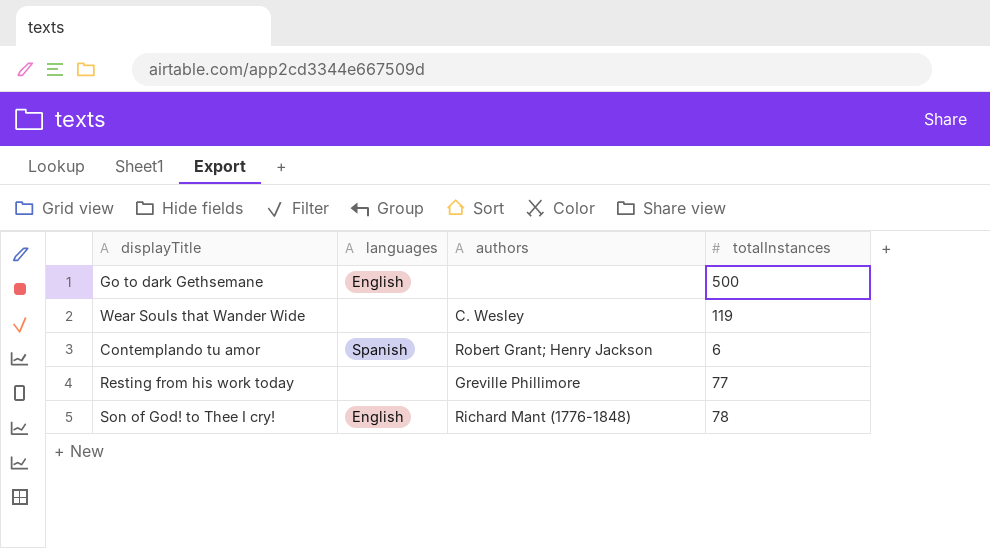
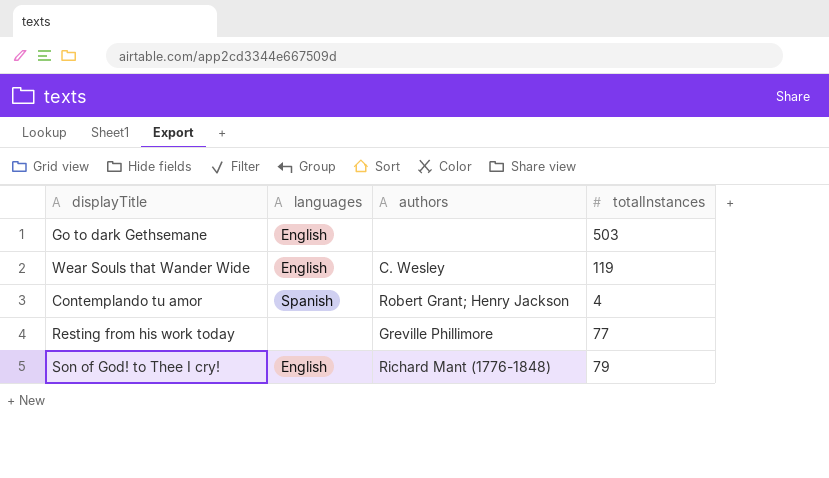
Go to dark Gethsemane | totalInstances: 500 -> 503
Wear Souls that Wander Wide | languages: none -> English
Contemplando tu amor | totalInstances: 6 -> 4
Son of God! to Thee I cry! | totalInstances: 78 -> 79

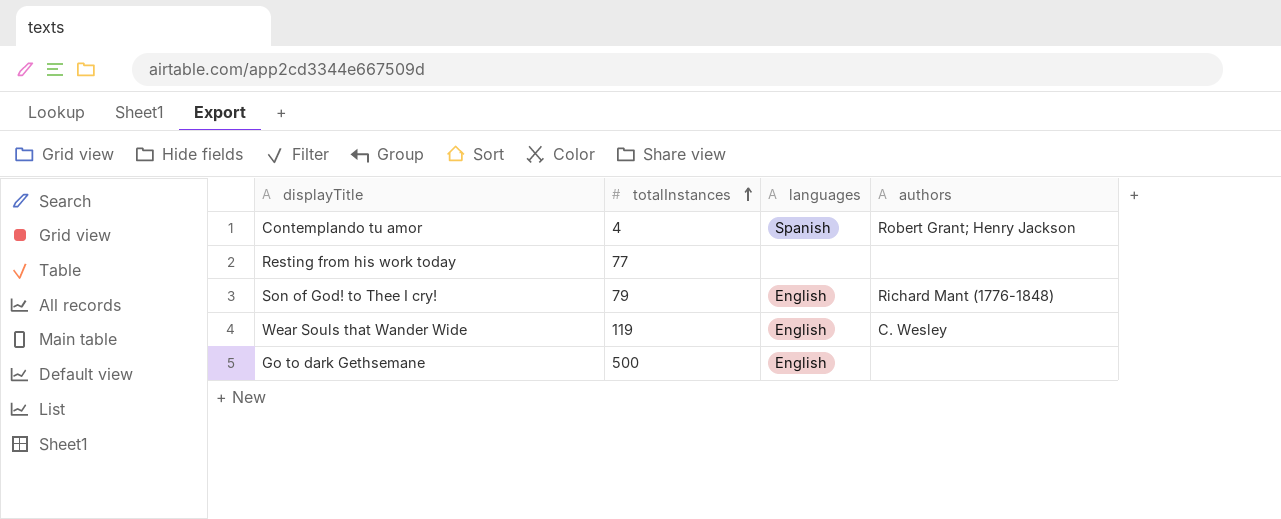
row order: none -> totalInstances ascending
column totalInstances | position: 4 -> 2
Resting from his work today | authors: Greville Phillimore -> none
Go to dark Gethsemane | totalInstances: 503 -> 500

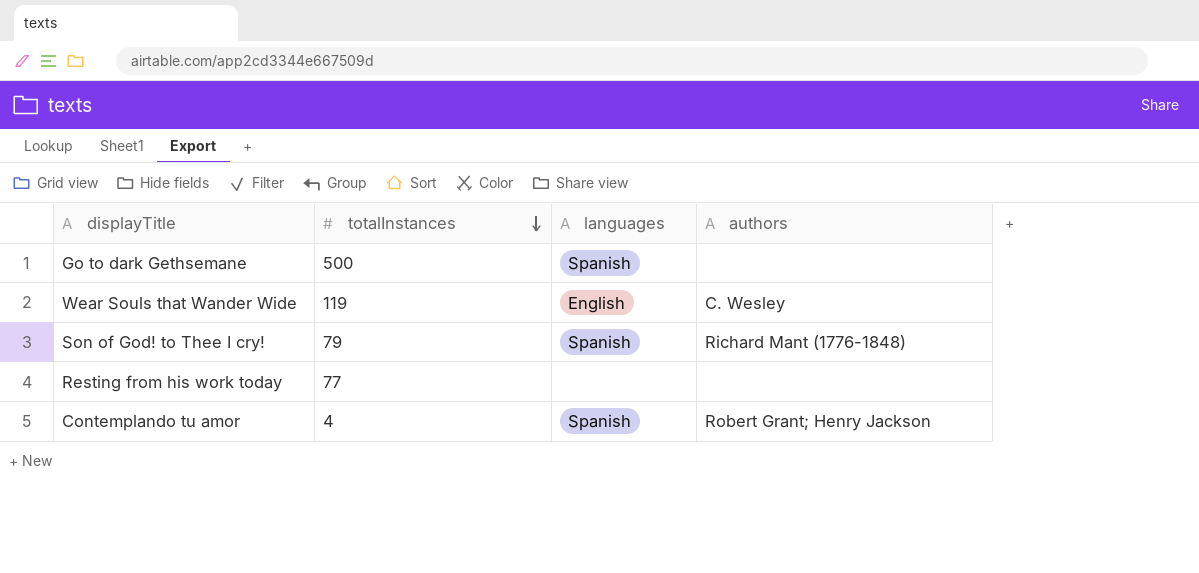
row order: totalInstances ascending -> totalInstances descending
Go to dark Gethsemane | languages: English -> Spanish
Son of God! to Thee I cry! | languages: English -> Spanish

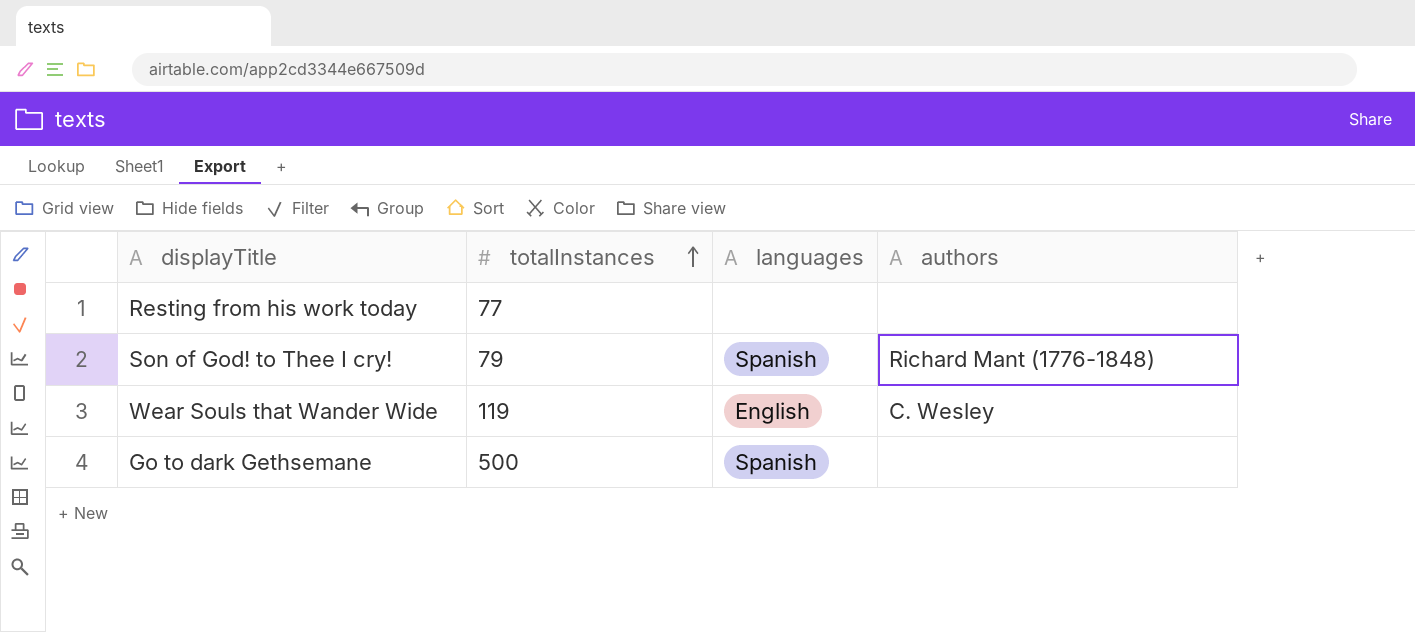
row order: totalInstances descending -> totalInstances ascending
row Contemplando tu amor: 4 | Spanish | Robert Grant; Henry Jackson -> none

